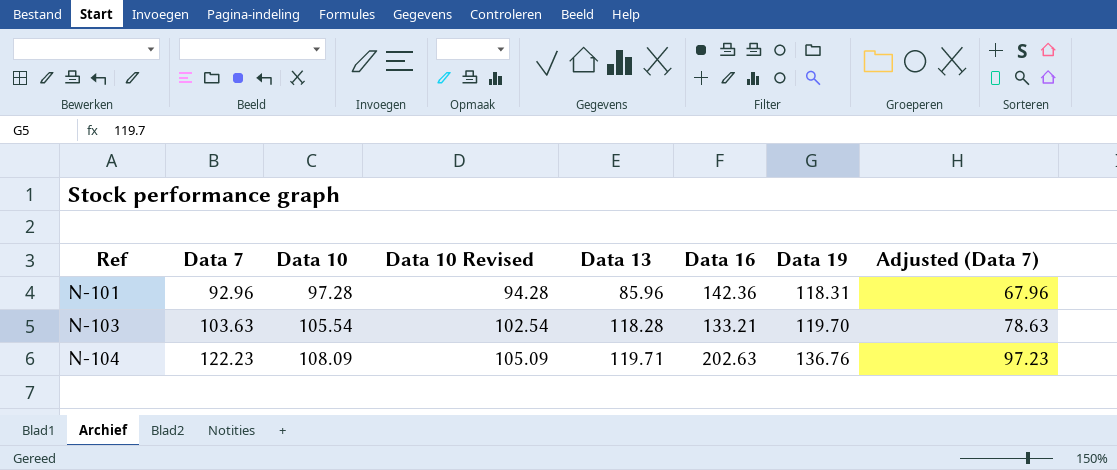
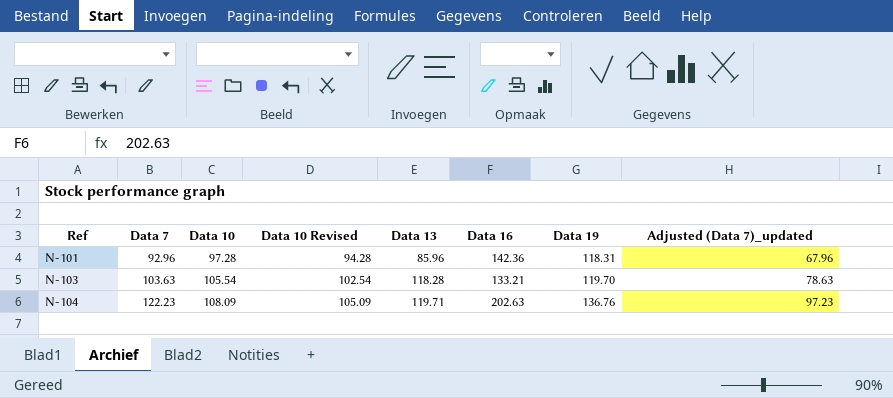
column name: Adjusted (Data 7) -> Adjusted (Data 7)_updated

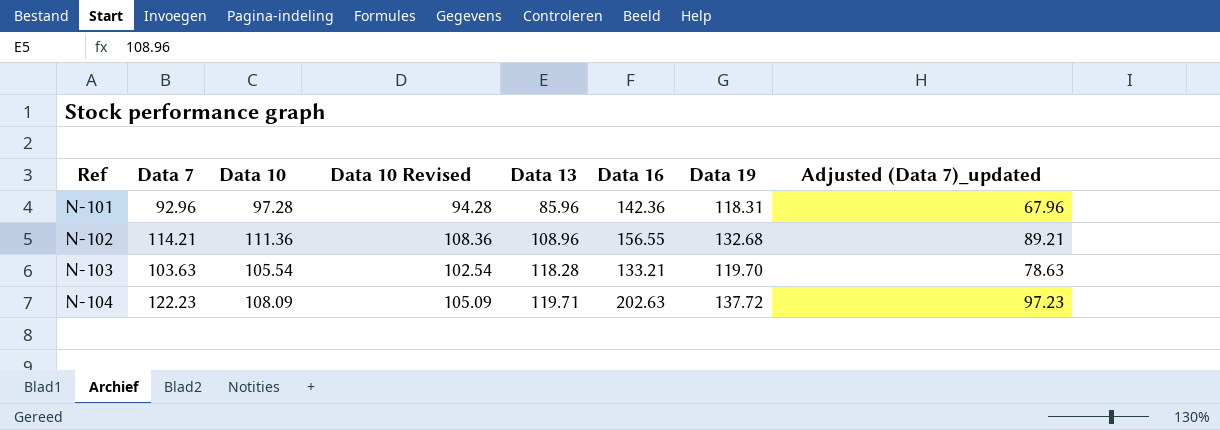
row N-102: none -> 114.21 | 111.36 | 108.36 | 108.96 | 156.55 | 132.68 | 89.21
N-104 | Data 19: 136.76 -> 137.72

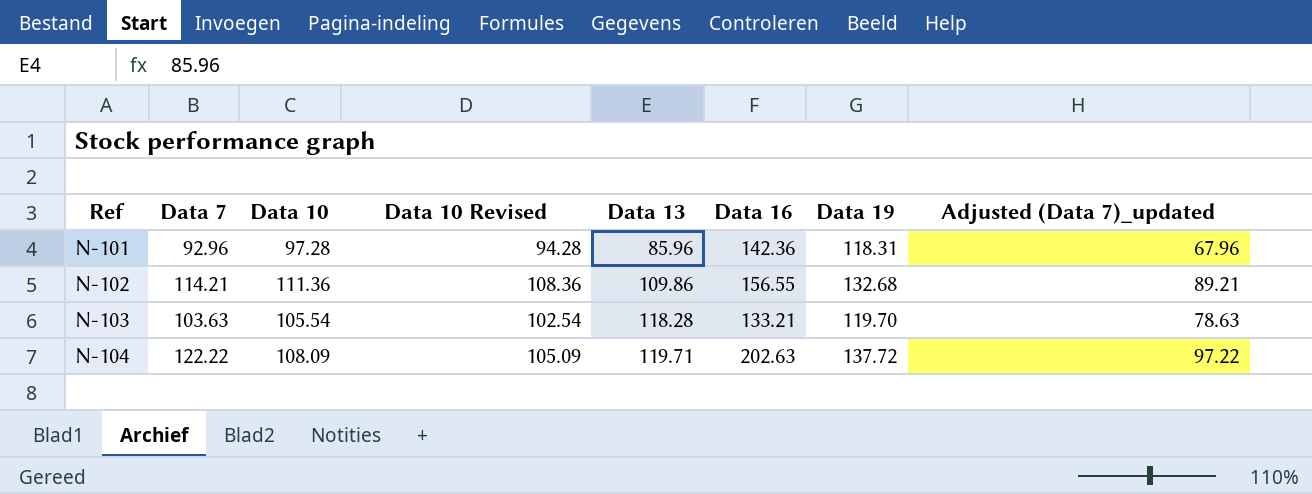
N-102 | Data 13: 108.96 -> 109.86
N-104 | Data 7: 122.23 -> 122.22
N-104 | Adjusted (Data 7)_updated: 97.23 -> 97.22

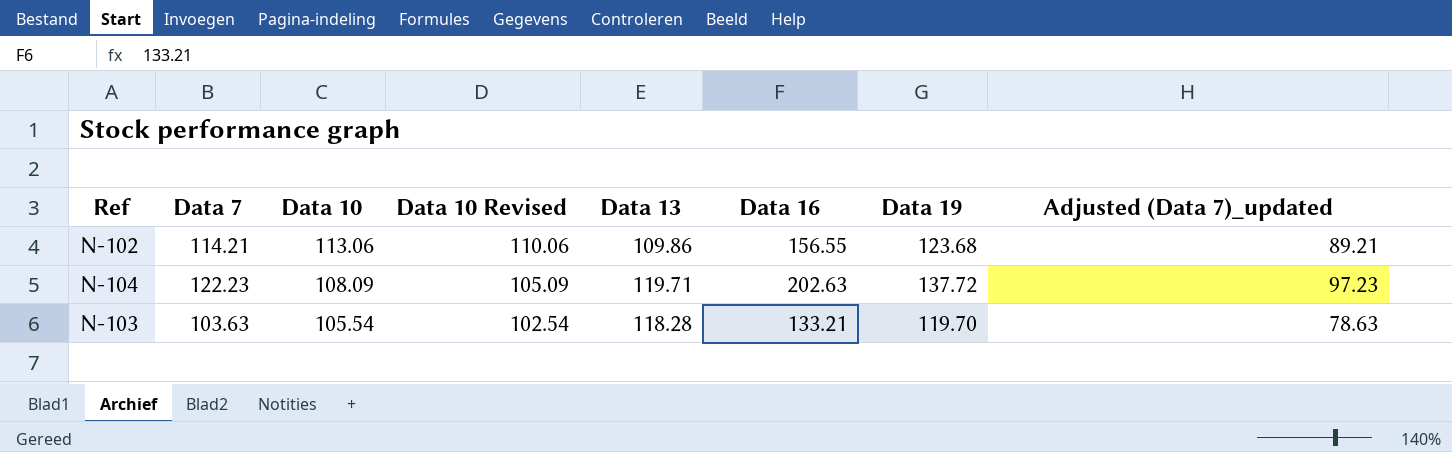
row order: Ref ascending -> Data 10 descending
row N-101: 92.96 | 97.28 | 94.28 | 85.96 | 142.36 | 118.31 | 67.96 -> none
N-102 | Data 10: 111.36 -> 113.06
N-102 | Data 10 Revised: 108.36 -> 110.06
N-102 | Data 19: 132.68 -> 123.68
N-104 | Data 7: 122.22 -> 122.23
N-104 | Adjusted (Data 7)_updated: 97.22 -> 97.23

